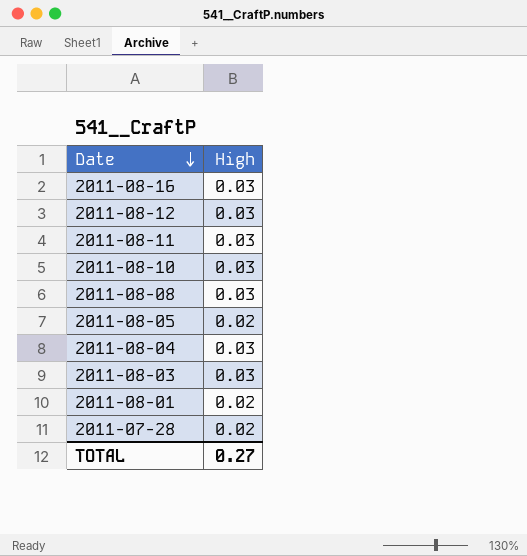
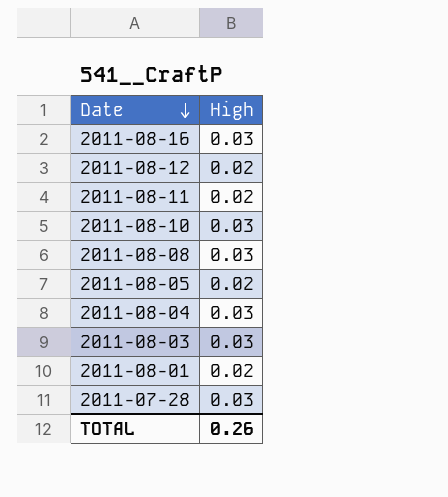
2011-08-12 | High: 0.03 -> 0.02
2011-08-11 | High: 0.03 -> 0.02
2011-07-28 | High: 0.02 -> 0.03
TOTAL | High: 0.27 -> 0.26

